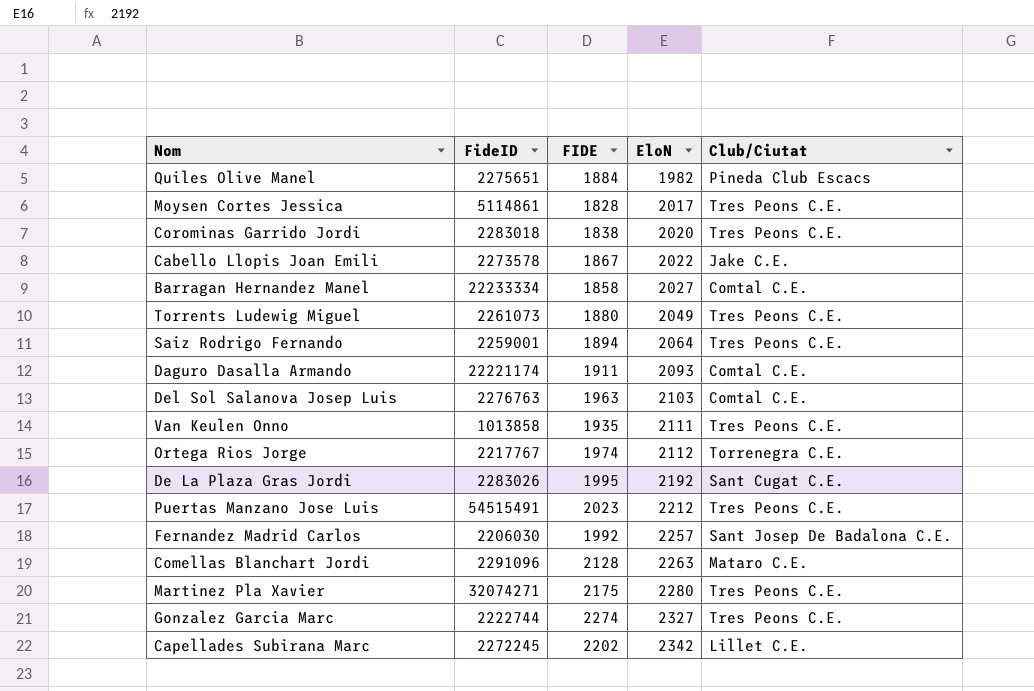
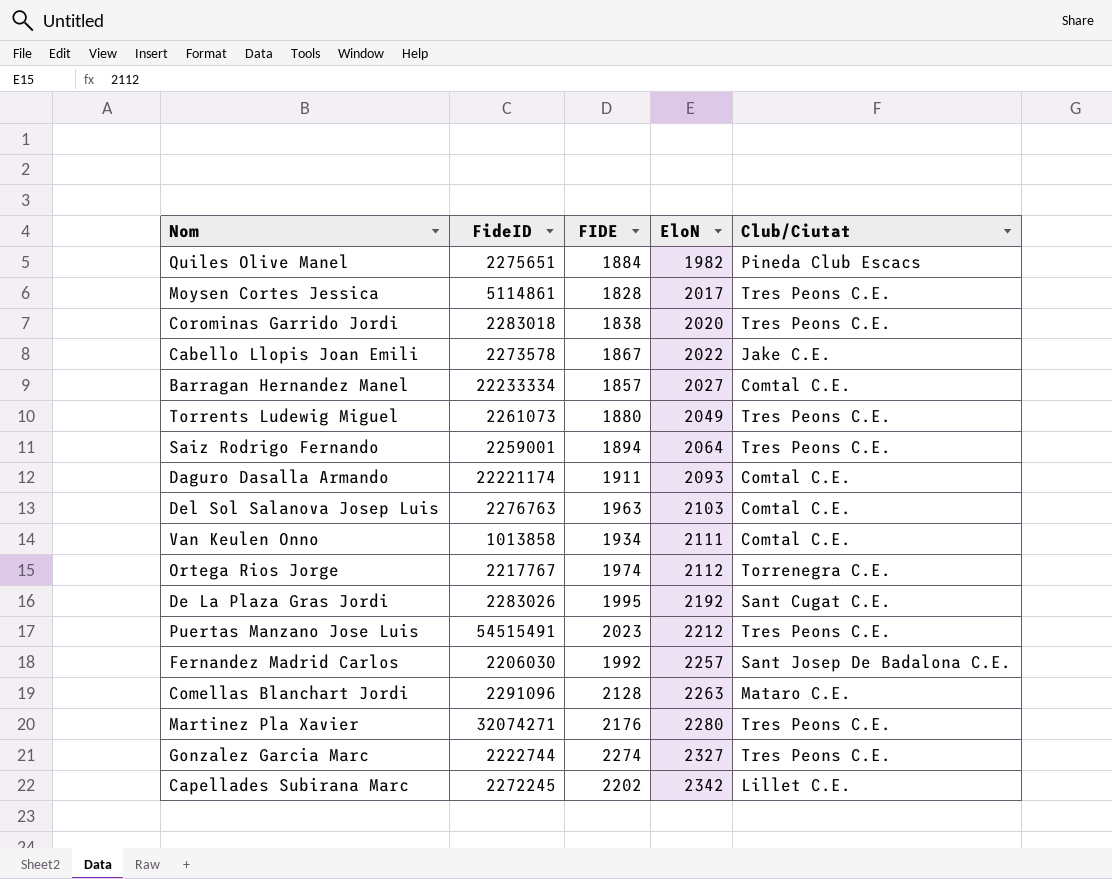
Barragan Hernandez Manel | FIDE: 1858 -> 1857
Van Keulen Onno | FIDE: 1935 -> 1934
Van Keulen Onno | Club/Ciutat: Tres Peons C.E. -> Comtal C.E.
Martinez Pla Xavier | FIDE: 2175 -> 2176

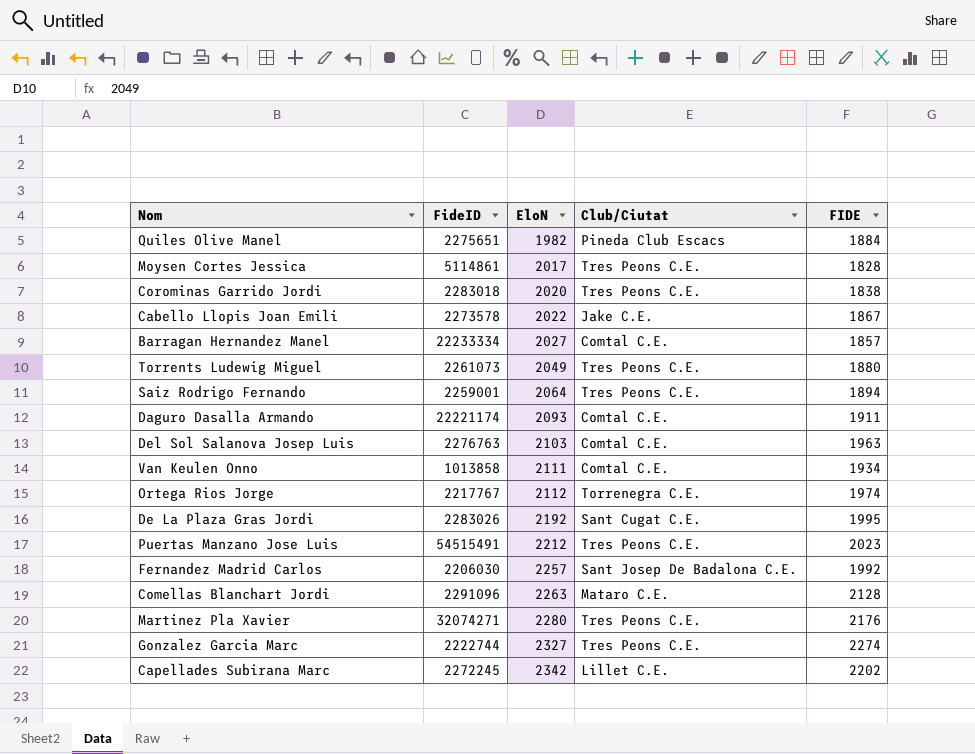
column FIDE | position: 3 -> 5

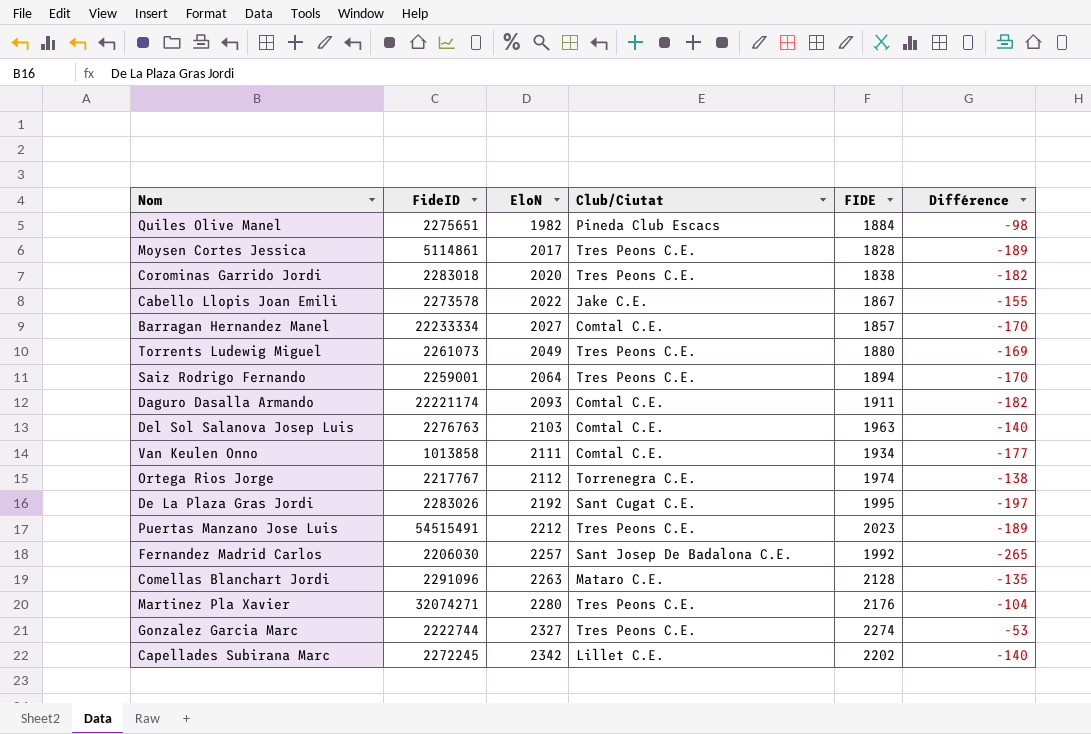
column Différence | formula: none -> [FIDE] - [EloN]

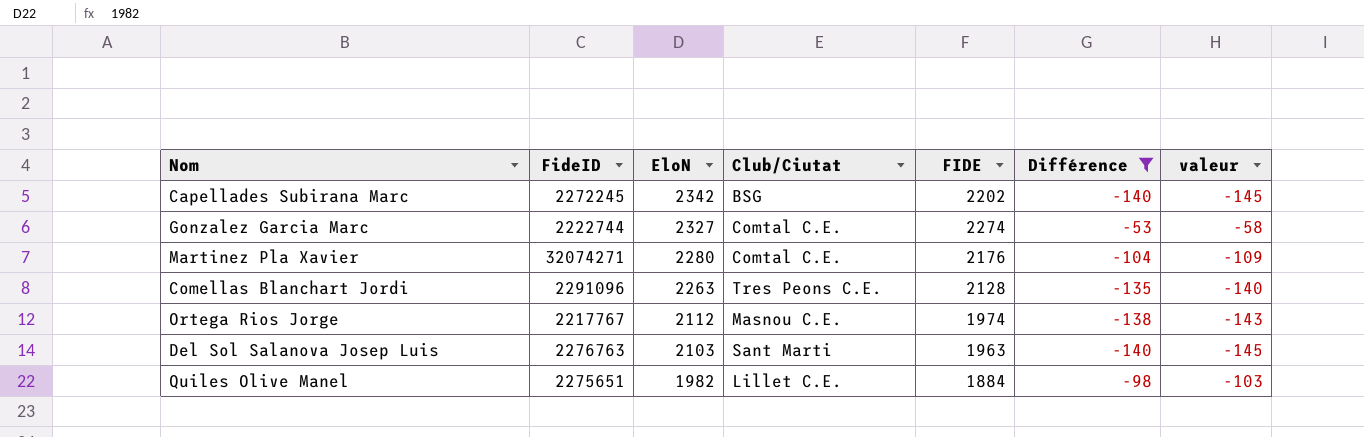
filter: none -> Différence >= -140
row order: EloN ascending -> EloN descending
column valeur | formula: none -> [Différence] - 5
Capellades Subirana Marc | Club/Ciutat: Lillet C.E. -> BSG
Gonzalez Garcia Marc | Club/Ciutat: Tres Peons C.E. -> Comtal C.E.
Martinez Pla Xavier | Club/Ciutat: Tres Peons C.E. -> Comtal C.E.
Comellas Blanchart Jordi | Club/Ciutat: Mataro C.E. -> Tres Peons C.E.
Ortega Rios Jorge | Club/Ciutat: Torrenegra C.E. -> Masnou C.E.
Del Sol Salanova Josep Luis | Club/Ciutat: Comtal C.E. -> Sant Marti
Quiles Olive Manel | Club/Ciutat: Pineda Club Escacs -> Lillet C.E.

